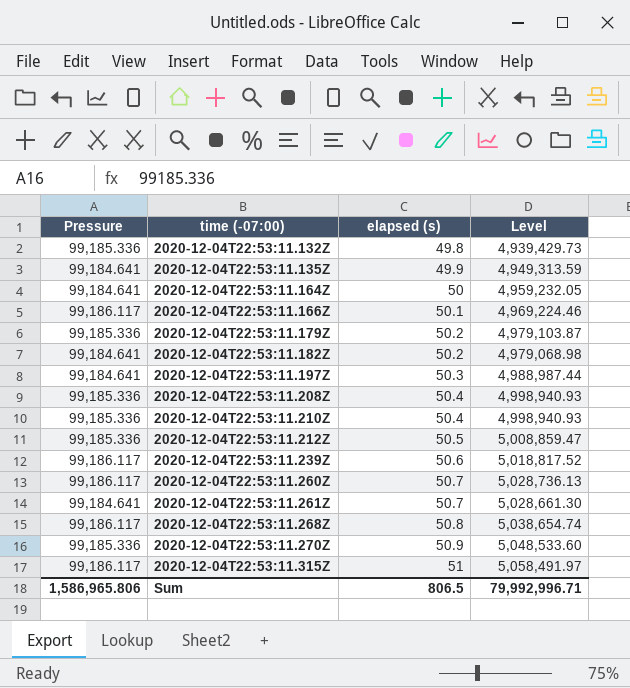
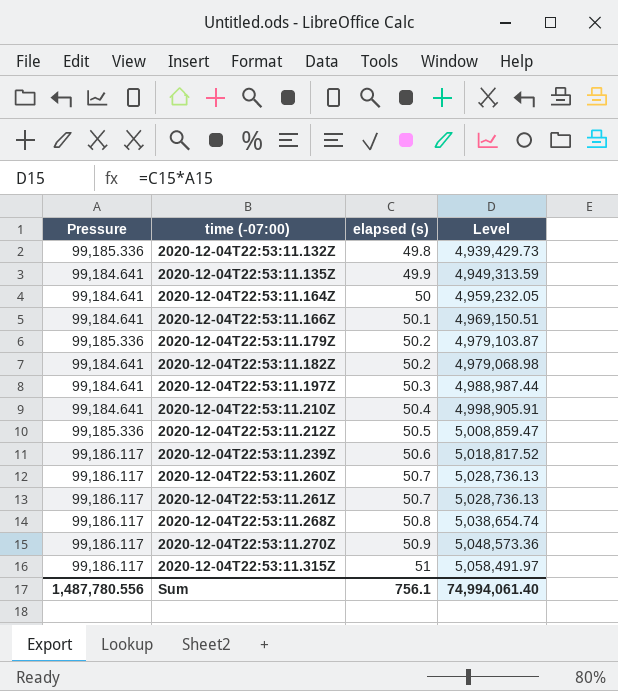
row 2020-12-04T22:53:11.208Z: 99,185.336 | 50.4 | 4,998,940.93 -> none
2020-12-04T22:53:11.166Z | Pressure: 99,186.117 -> 99,184.641
2020-12-04T22:53:11.166Z | Level: 4,969,224.46 -> 4,969,150.51
2020-12-04T22:53:11.210Z | Pressure: 99,185.336 -> 99,184.641
2020-12-04T22:53:11.210Z | Level: 4,998,940.93 -> 4,998,905.91
2020-12-04T22:53:11.261Z | Pressure: 99,184.641 -> 99,186.117
2020-12-04T22:53:11.261Z | Level: 5,028,661.30 -> 5,028,736.13
2020-12-04T22:53:11.270Z | Pressure: 99,185.336 -> 99,186.117
2020-12-04T22:53:11.270Z | Level: 5,048,533.60 -> 5,048,573.36
Sum | Pressure: 1,586,965.806 -> 1,487,780.556
Sum | elapsed (s): 806.5 -> 756.1
Sum | Level: 79,992,996.71 -> 74,994,061.40

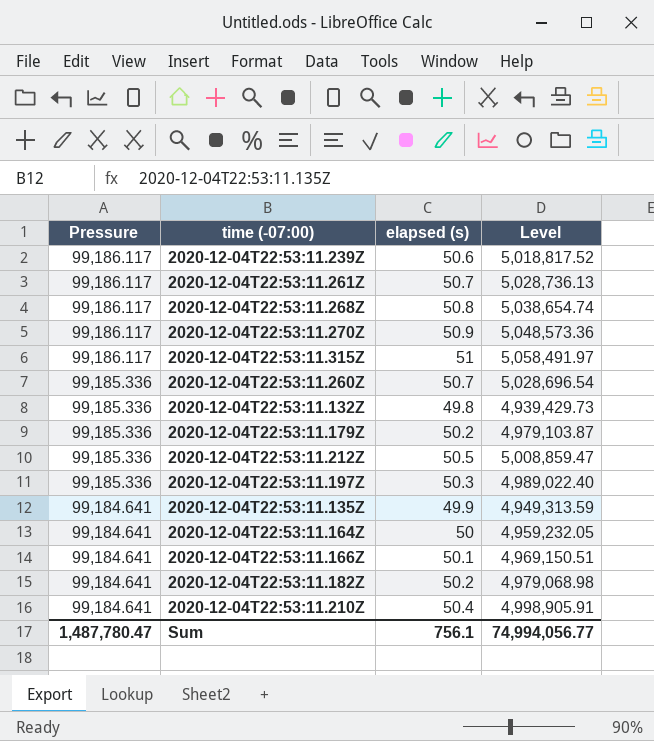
row order: time (-07:00) ascending -> Pressure descending
2020-12-04T22:53:11.260Z | Pressure: 99,186.117 -> 99,185.336
2020-12-04T22:53:11.260Z | Level: 5,028,736.13 -> 5,028,696.54
2020-12-04T22:53:11.197Z | Pressure: 99,184.641 -> 99,185.336
2020-12-04T22:53:11.197Z | Level: 4,988,987.44 -> 4,989,022.40
Sum | Pressure: 1,487,780.556 -> 1,487,780.47
Sum | Level: 74,994,061.40 -> 74,994,056.77

